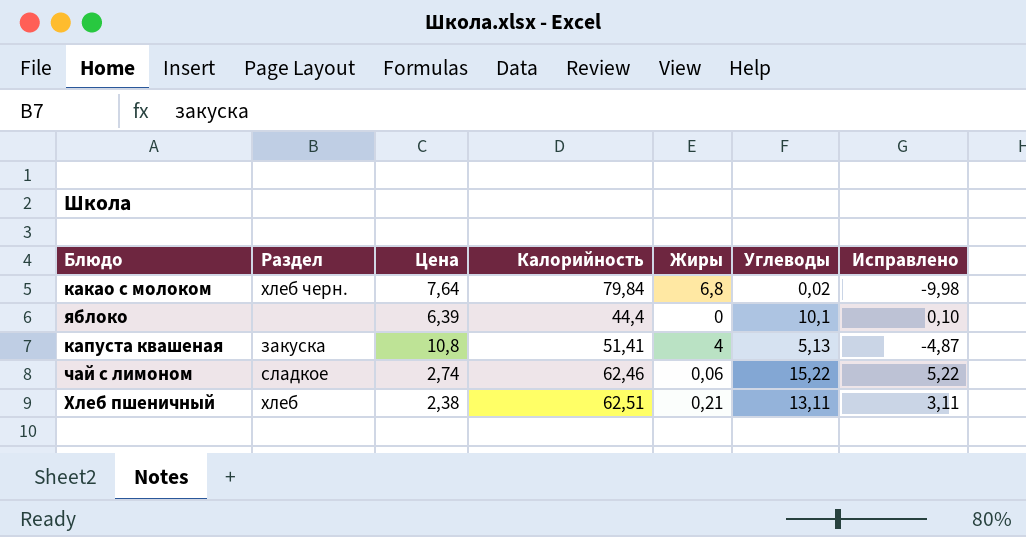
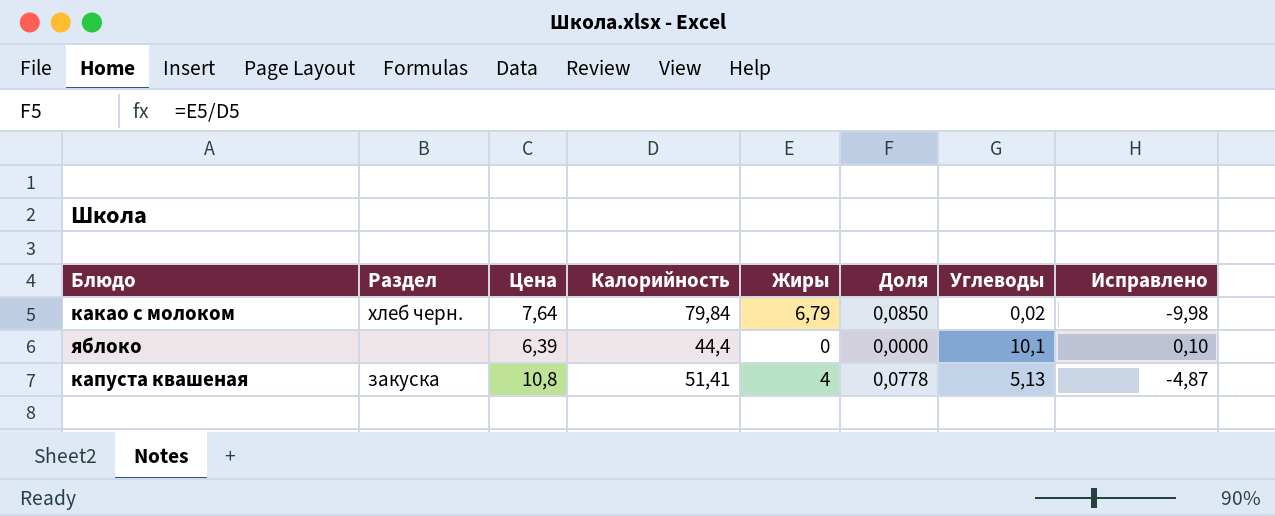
column Доля | formula: none -> [Жиры] / [Калорийность]
row чай с лимоном: сладкое | 2,74 | 62,46 | 0,06 | 15,22 | 5,22 -> none
row Хлеб пшеничный: хлеб | 2,38 | 62,51 | 0,21 | 13,11 | 3,11 -> none
какао с молоком | Жиры: 6,8 -> 6,79

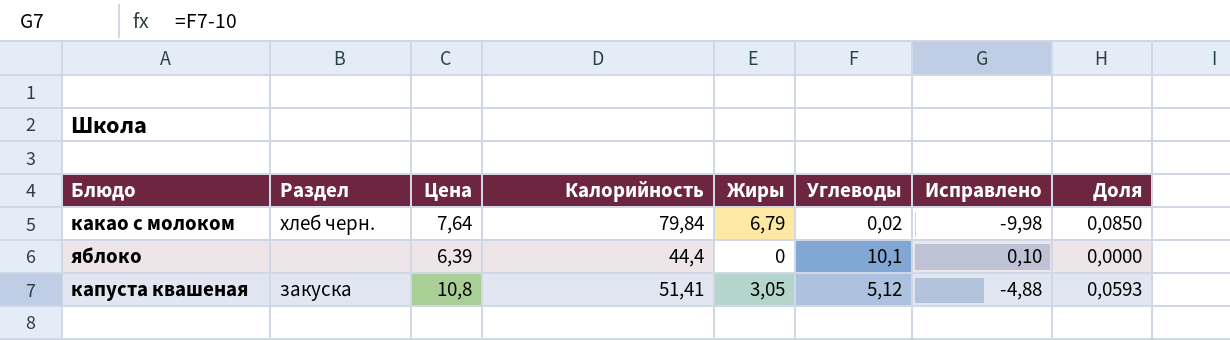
column Доля | position: 6 -> 8
капуста квашеная | Жиры: 4 -> 3,05
капуста квашеная | Углеводы: 5,13 -> 5,12
капуста квашеная | Исправлено: -4,87 -> -4,88
капуста квашеная | Доля: 0,0778 -> 0,0593

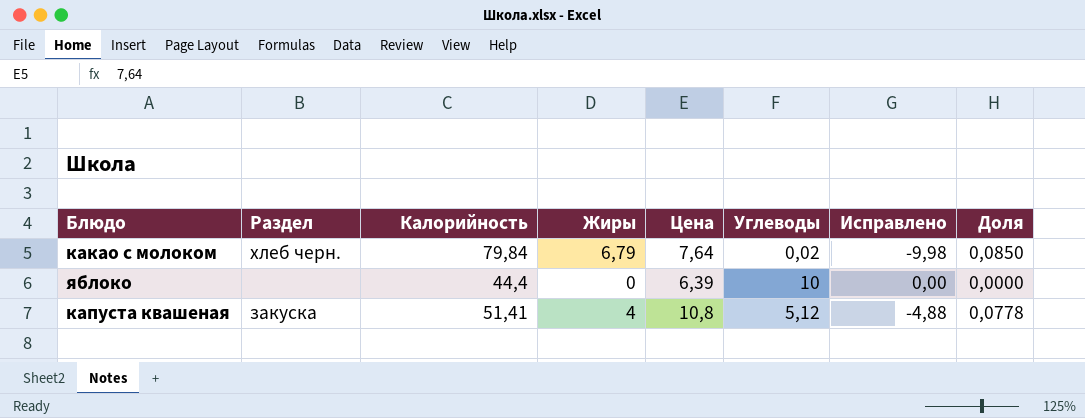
column Цена | position: 3 -> 5
яблоко | Углеводы: 10,1 -> 10
яблоко | Исправлено: 0,10 -> 0,00
капуста квашеная | Жиры: 3,05 -> 4
капуста квашеная | Доля: 0,0593 -> 0,0778

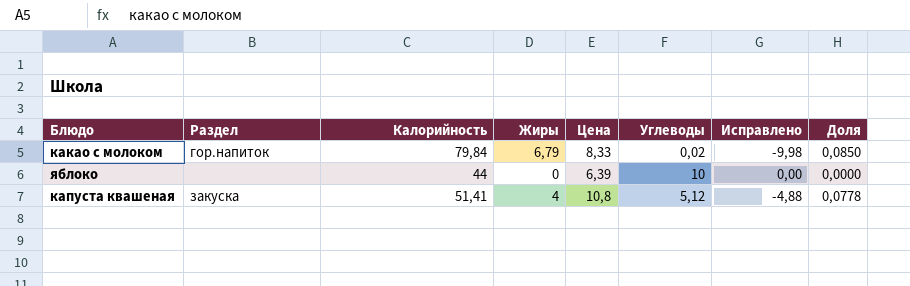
какао с молоком | Раздел: хлеб черн. -> гор.напиток
какао с молоком | Цена: 7,64 -> 8,33
яблоко | Калорийность: 44,4 -> 44

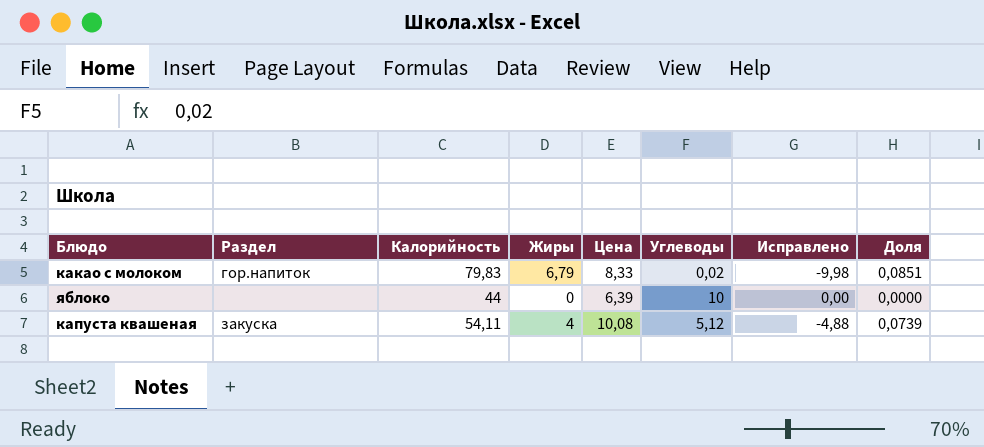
какао с молоком | Калорийность: 79,84 -> 79,83
какао с молоком | Доля: 0,0850 -> 0,0851
капуста квашеная | Калорийность: 51,41 -> 54,11
капуста квашеная | Цена: 10,8 -> 10,08
капуста квашеная | Доля: 0,0778 -> 0,0739

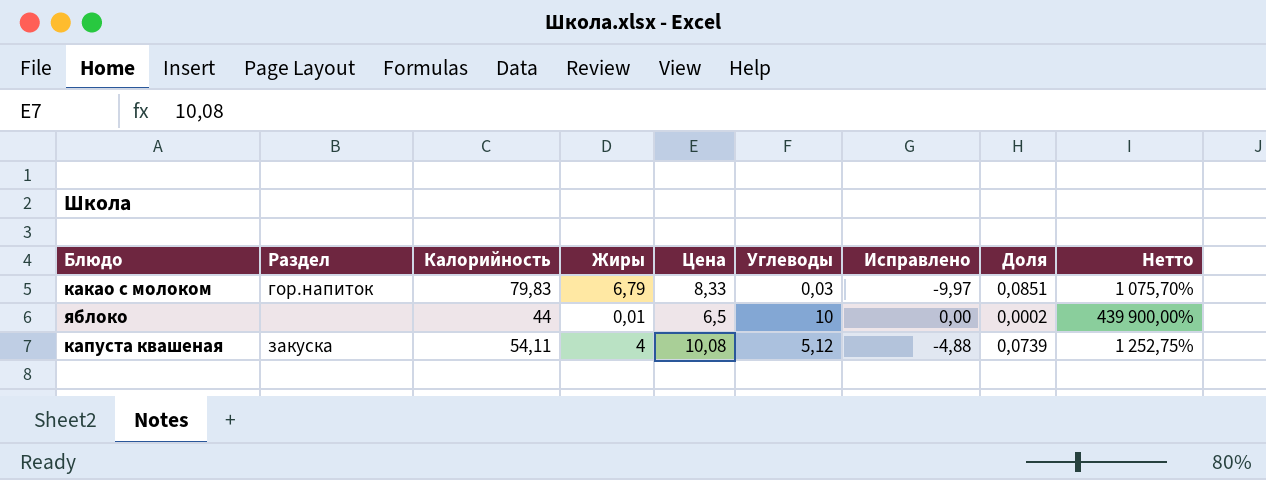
column Нетто | formula: none -> ([Калорийность] - [Жиры]) / [Жиры]
какао с молоком | Углеводы: 0,02 -> 0,03
какао с молоком | Исправлено: -9,98 -> -9,97
яблоко | Жиры: 0 -> 0,01
яблоко | Цена: 6,39 -> 6,5
яблоко | Доля: 0,0000 -> 0,0002

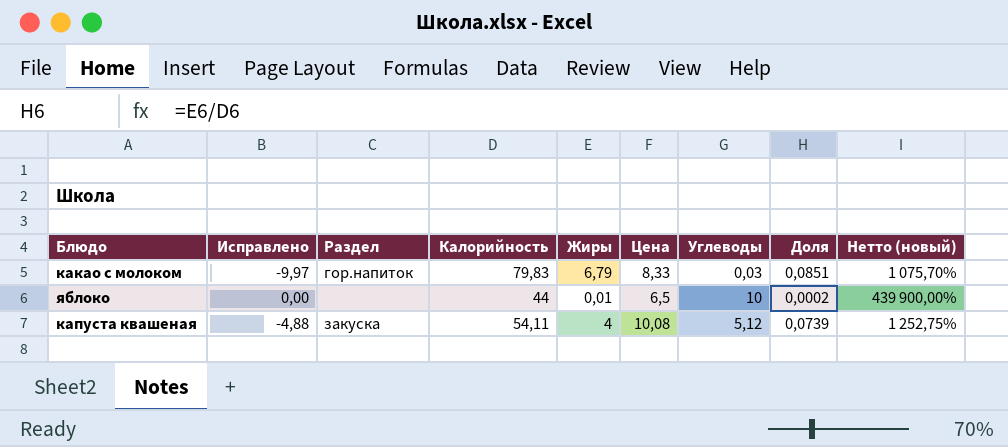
column Исправлено | position: 7 -> 2
column name: Нетто -> Нетто (новый)

